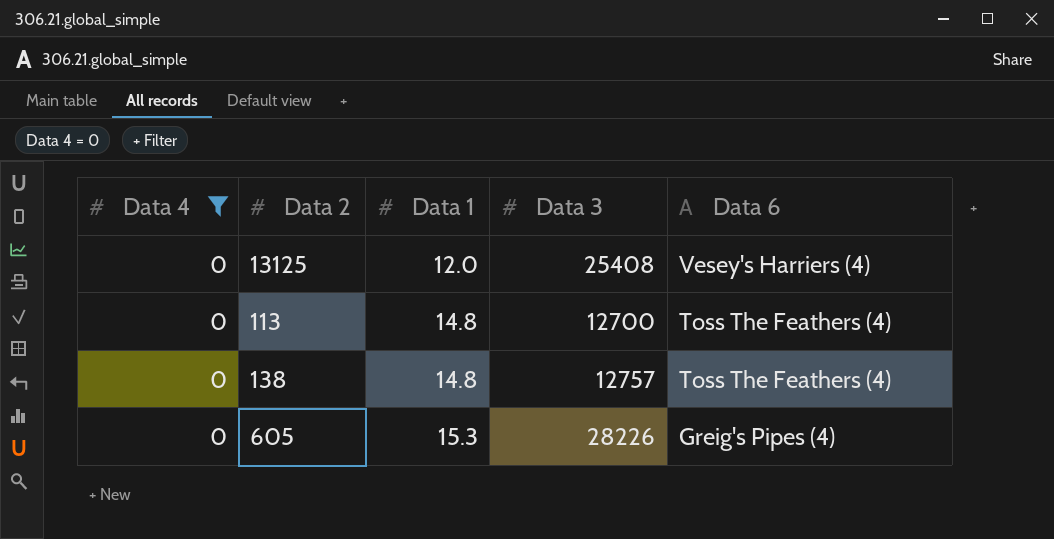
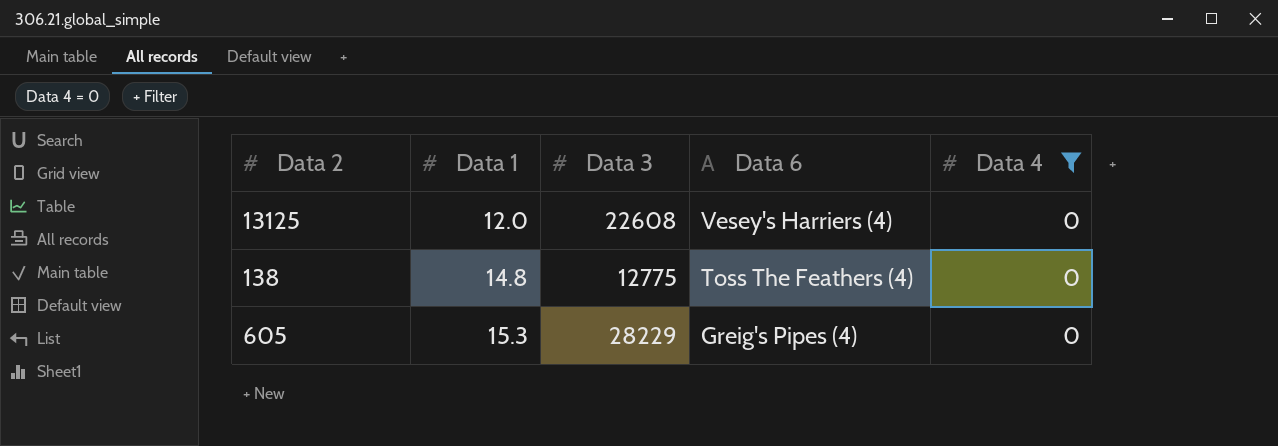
column Data 4 | position: 1 -> 5
row 113: 0 | 14.8 | 12700 | Toss The Feathers (4) -> none
13125 | Data 3: 25408 -> 22608
138 | Data 3: 12757 -> 12775
605 | Data 3: 28226 -> 28229

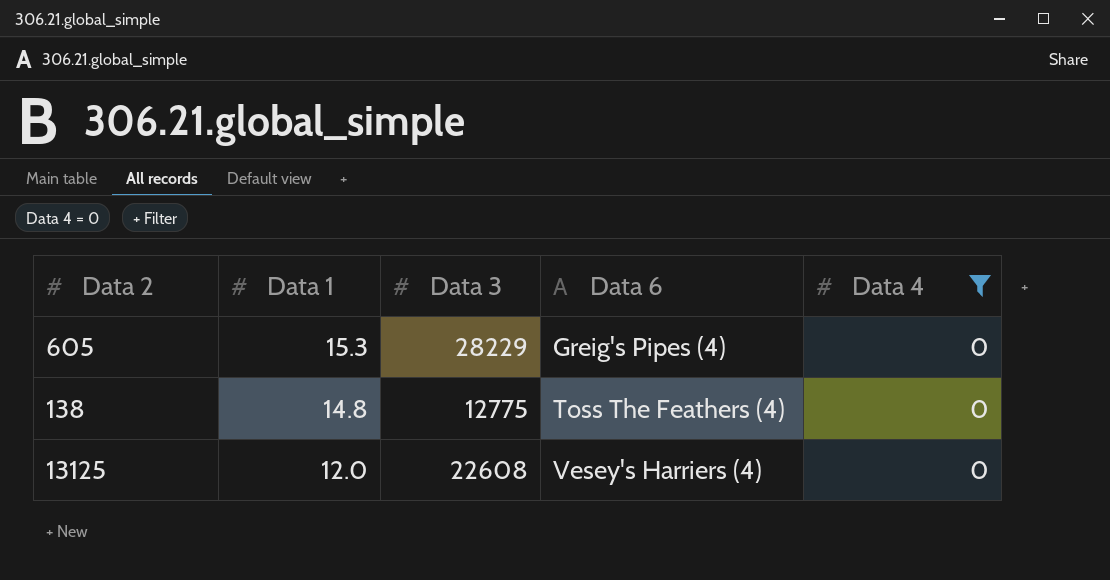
row order: Data 1 ascending -> Data 1 descending

